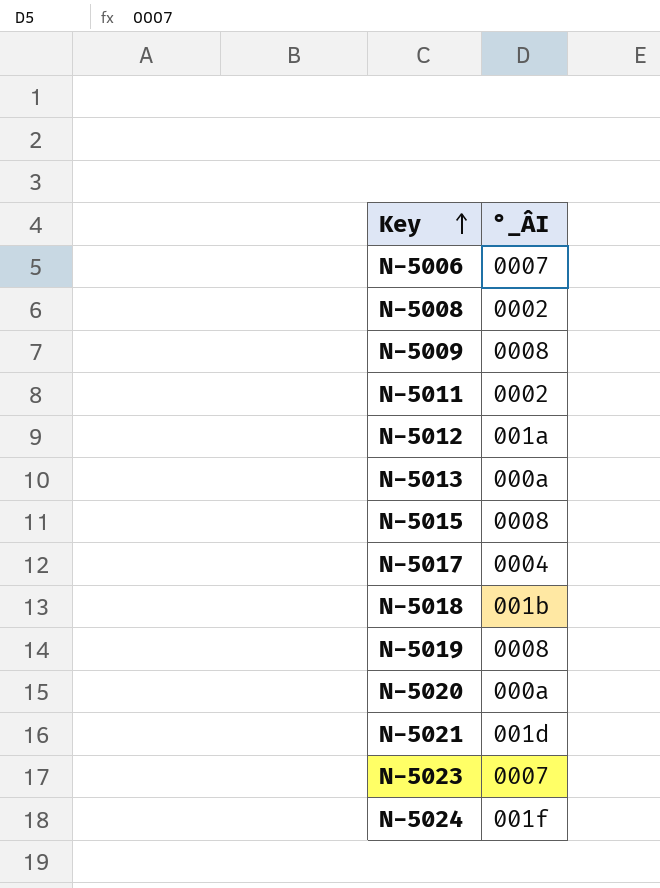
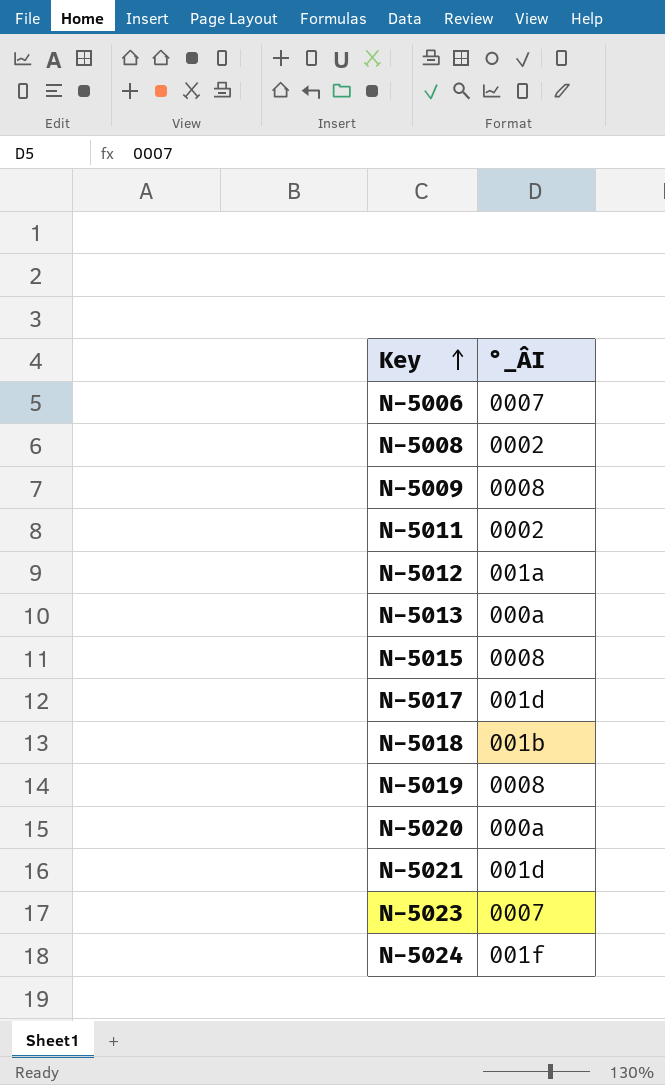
N-5017 | °_ÂI: 0004 -> 001d

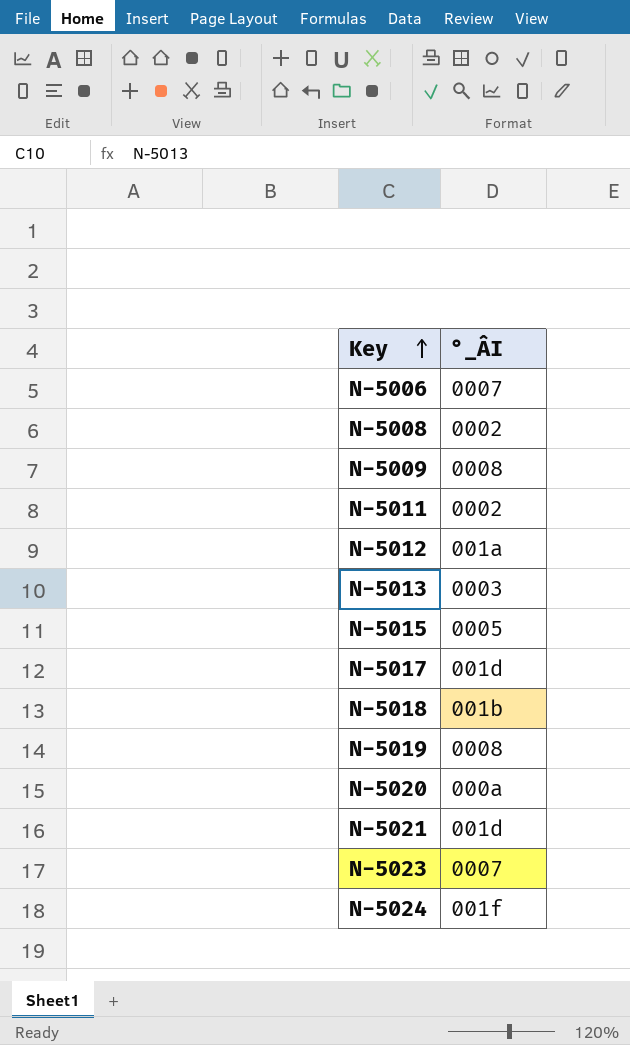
N-5013 | °_ÂI: 000a -> 0003
N-5015 | °_ÂI: 0008 -> 0005

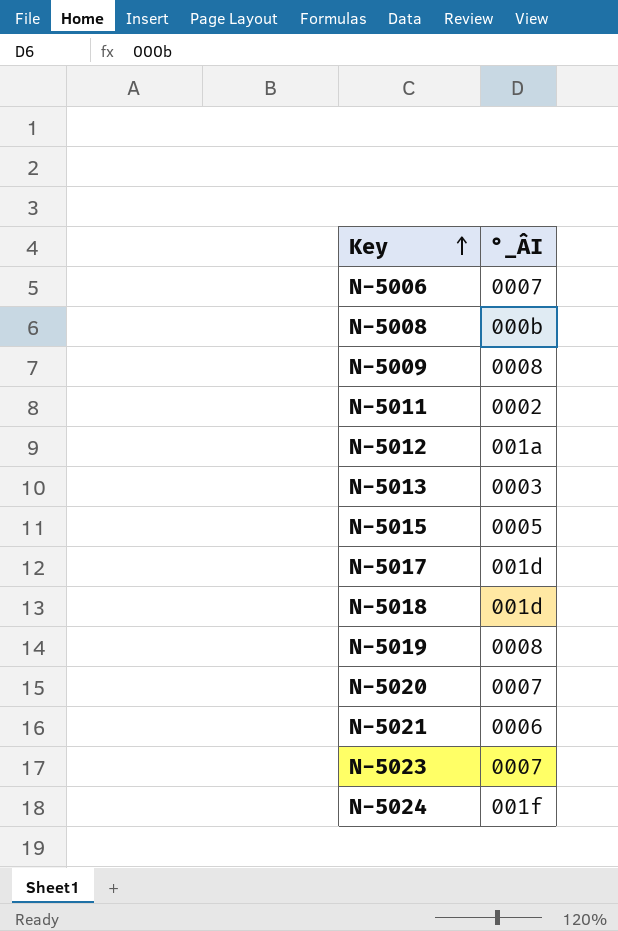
N-5008 | °_ÂI: 0002 -> 000b
N-5018 | °_ÂI: 001b -> 001d
N-5020 | °_ÂI: 000a -> 0007
N-5021 | °_ÂI: 001d -> 0006

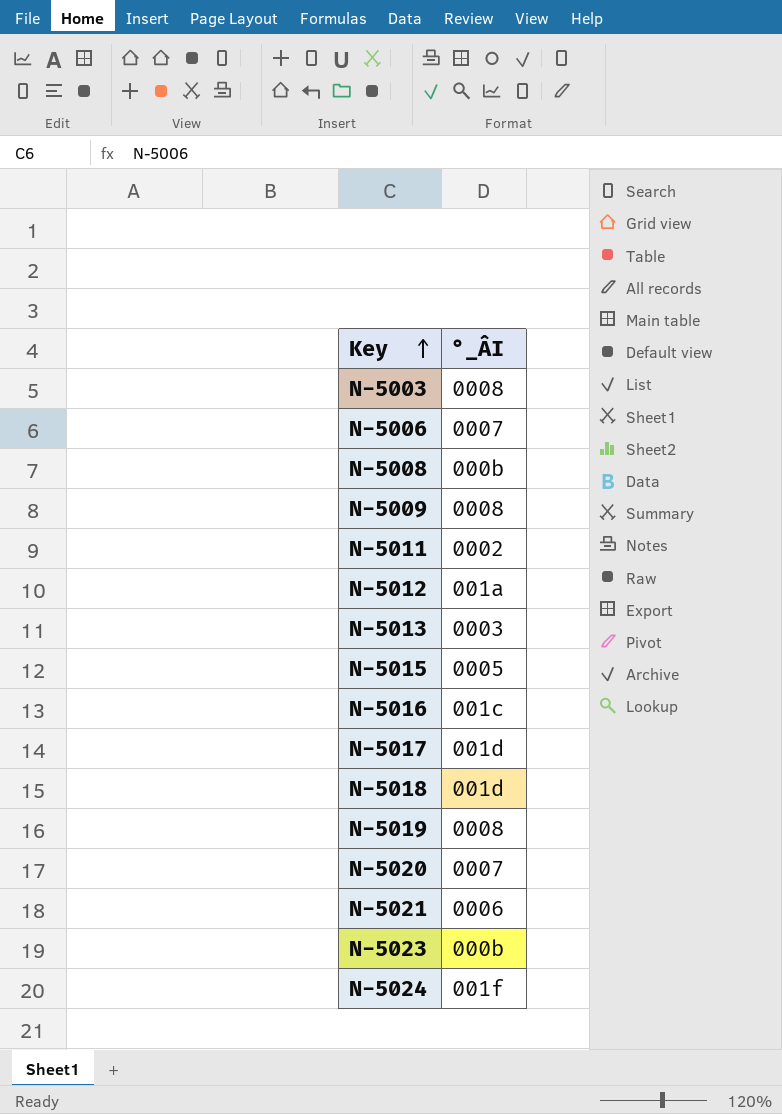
row N-5003: none -> 0008
row N-5016: none -> 001c
N-5023 | °_ÂI: 0007 -> 000b

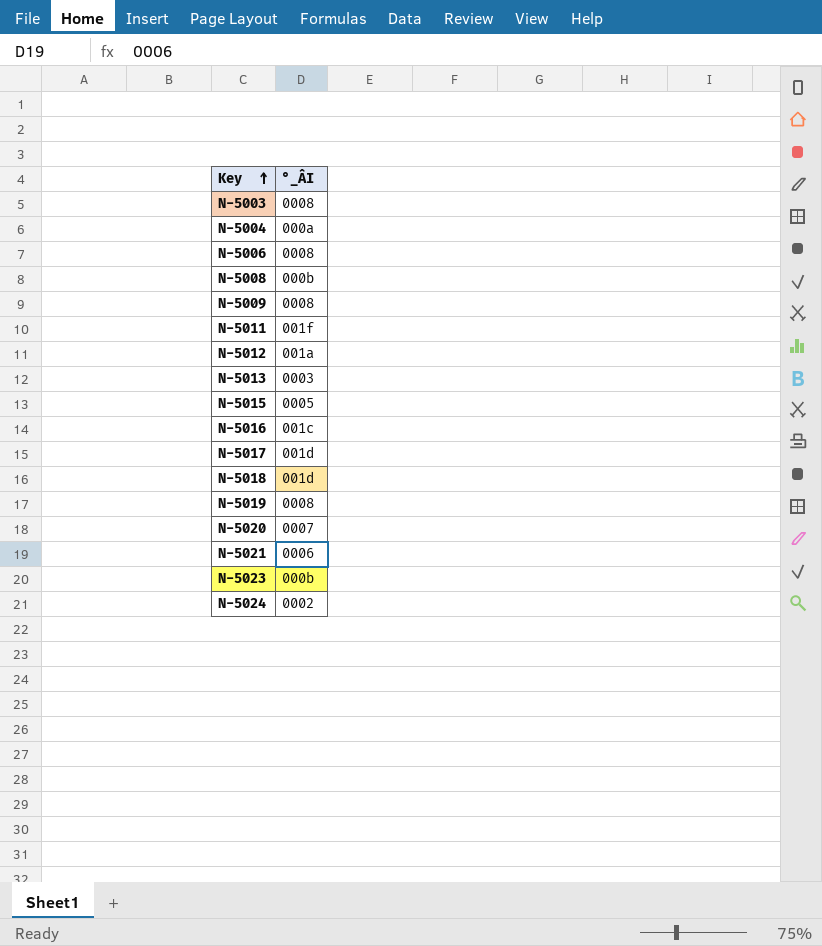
row N-5004: none -> 000a
N-5006 | °_ÂI: 0007 -> 0008
N-5011 | °_ÂI: 0002 -> 001f
N-5024 | °_ÂI: 001f -> 0002

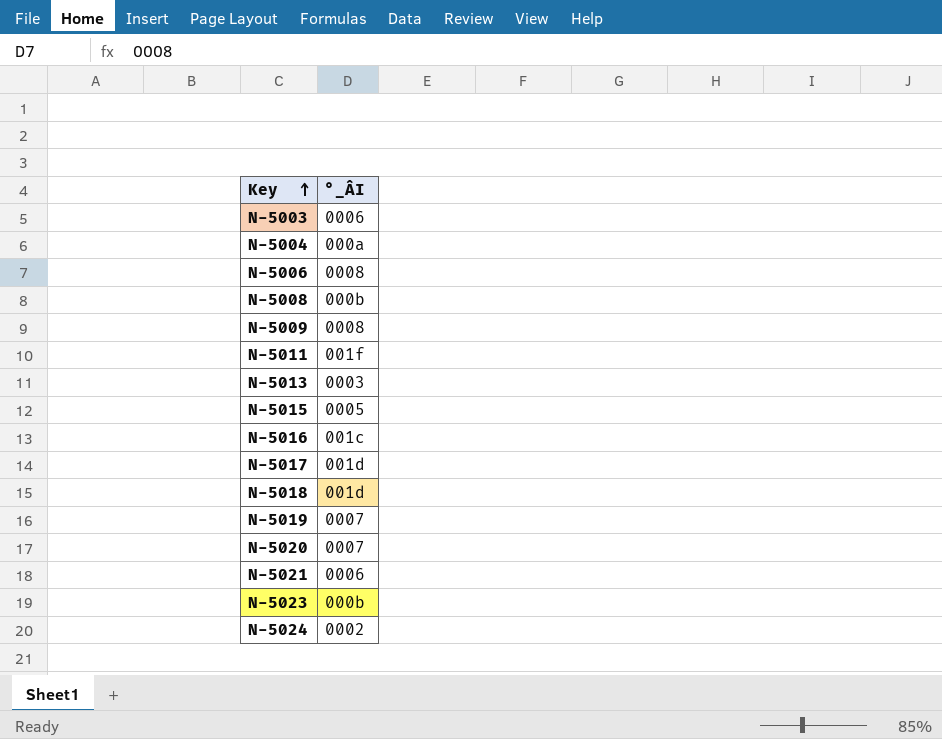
row N-5012: 001a -> none
N-5003 | °_ÂI: 0008 -> 0006
N-5019 | °_ÂI: 0008 -> 0007

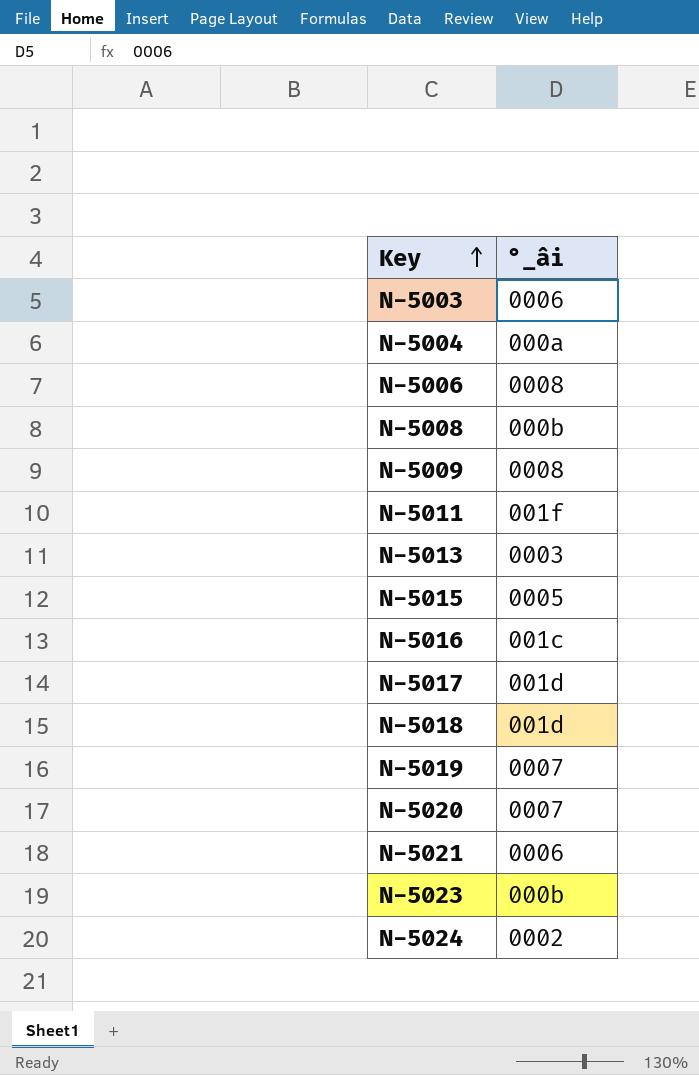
column name: °_ÂI -> °_âi

